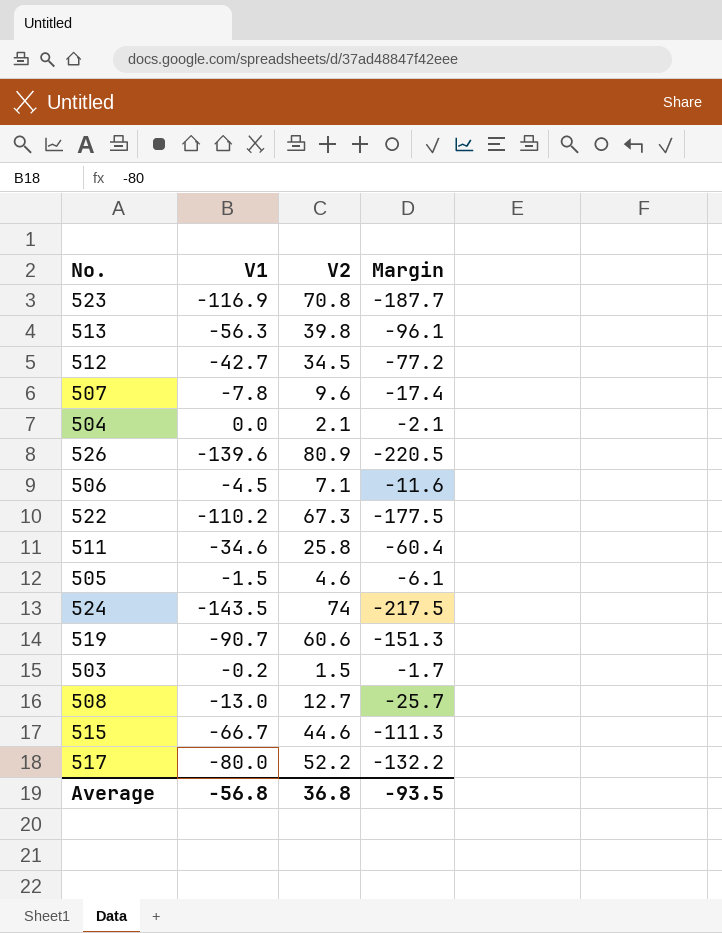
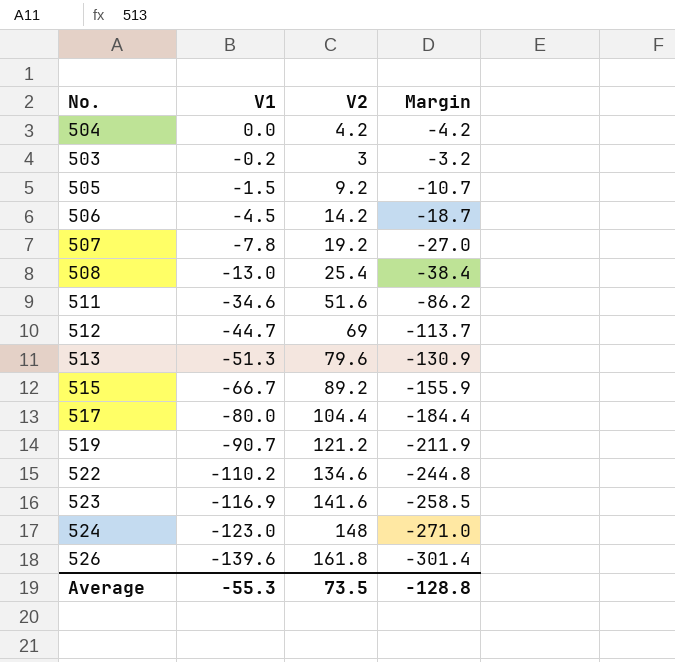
row order: none -> V1 descending
504 | V2: 2.1 -> 4.2
504 | Margin: -2.1 -> -4.2
503 | V2: 1.5 -> 3
503 | Margin: -1.7 -> -3.2
505 | V2: 4.6 -> 9.2
505 | Margin: -6.1 -> -10.7
506 | V2: 7.1 -> 14.2
506 | Margin: -11.6 -> -18.7
507 | V2: 9.6 -> 19.2
507 | Margin: -17.4 -> -27.0
508 | V2: 12.7 -> 25.4
508 | Margin: -25.7 -> -38.4
511 | V2: 25.8 -> 51.6
511 | Margin: -60.4 -> -86.2
512 | V1: -42.7 -> -44.7
512 | V2: 34.5 -> 69
512 | Margin: -77.2 -> -113.7
513 | V1: -56.3 -> -51.3
513 | V2: 39.8 -> 79.6
513 | Margin: -96.1 -> -130.9
515 | V2: 44.6 -> 89.2
515 | Margin: -111.3 -> -155.9
517 | V2: 52.2 -> 104.4
517 | Margin: -132.2 -> -184.4
519 | V2: 60.6 -> 121.2
519 | Margin: -151.3 -> -211.9
522 | V2: 67.3 -> 134.6
522 | Margin: -177.5 -> -244.8
523 | V2: 70.8 -> 141.6
523 | Margin: -187.7 -> -258.5
524 | V1: -143.5 -> -123.0
524 | V2: 74 -> 148
524 | Margin: -217.5 -> -271.0
526 | V2: 80.9 -> 161.8
526 | Margin: -220.5 -> -301.4
Average | V1: -56.8 -> -55.3
Average | V2: 36.8 -> 73.5
Average | Margin: -93.5 -> -128.8

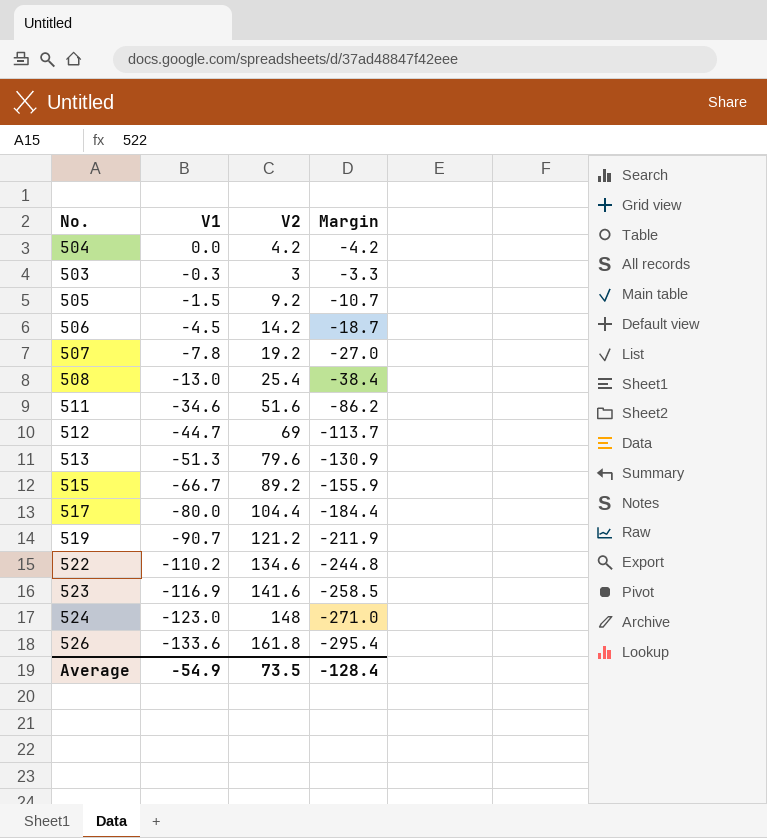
503 | V1: -0.2 -> -0.3
503 | Margin: -3.2 -> -3.3
526 | V1: -139.6 -> -133.6
526 | Margin: -301.4 -> -295.4
Average | V1: -55.3 -> -54.9
Average | Margin: -128.8 -> -128.4

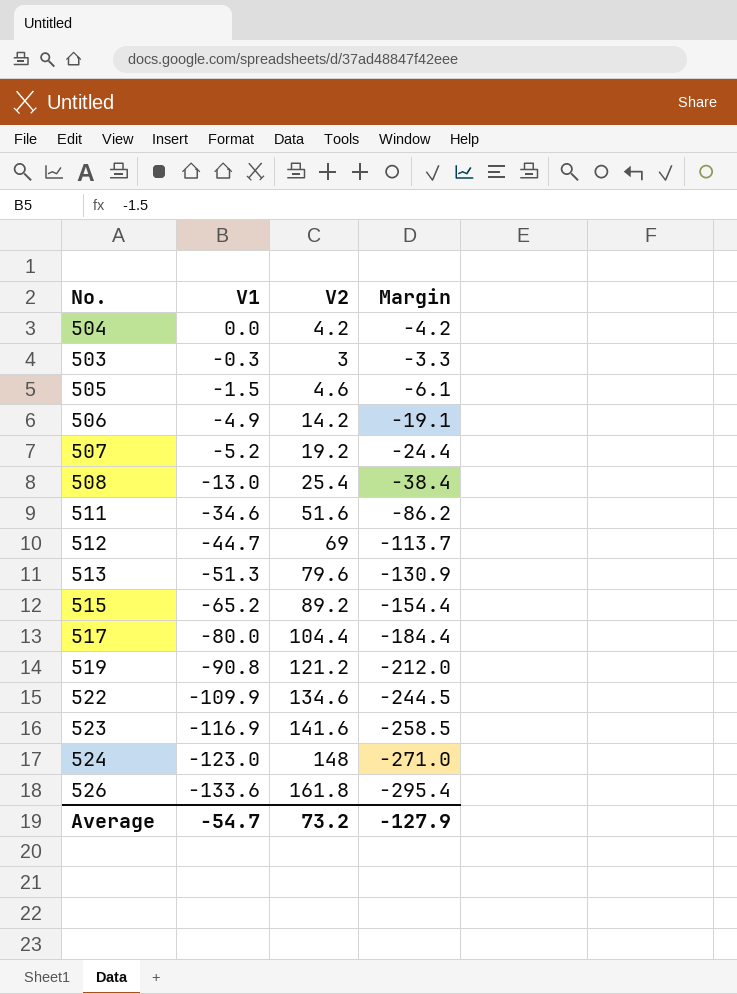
505 | V2: 9.2 -> 4.6
505 | Margin: -10.7 -> -6.1
506 | V1: -4.5 -> -4.9
506 | Margin: -18.7 -> -19.1
507 | V1: -7.8 -> -5.2
507 | Margin: -27.0 -> -24.4
515 | V1: -66.7 -> -65.2
515 | Margin: -155.9 -> -154.4
519 | V1: -90.7 -> -90.8
519 | Margin: -211.9 -> -212.0
522 | V1: -110.2 -> -109.9
522 | Margin: -244.8 -> -244.5
Average | V1: -54.9 -> -54.7
Average | V2: 73.5 -> 73.2
Average | Margin: -128.4 -> -127.9

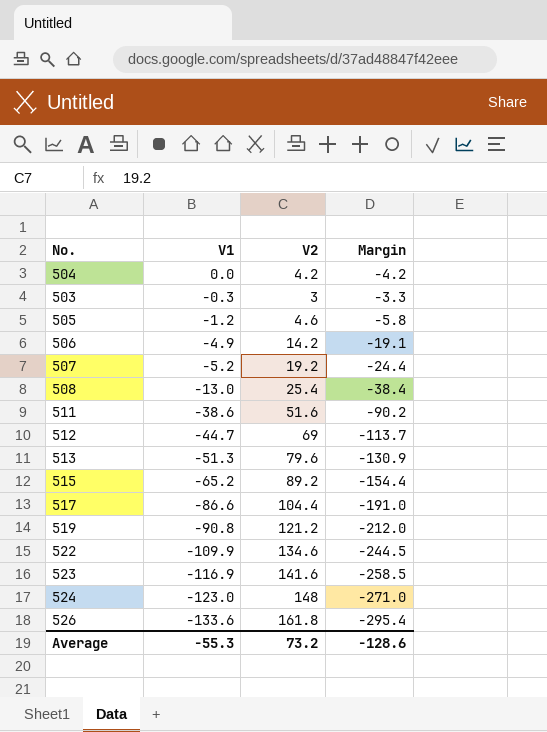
505 | V1: -1.5 -> -1.2
505 | Margin: -6.1 -> -5.8
511 | V1: -34.6 -> -38.6
511 | Margin: -86.2 -> -90.2
517 | V1: -80.0 -> -86.6
517 | Margin: -184.4 -> -191.0
Average | V1: -54.7 -> -55.3
Average | Margin: -127.9 -> -128.6

